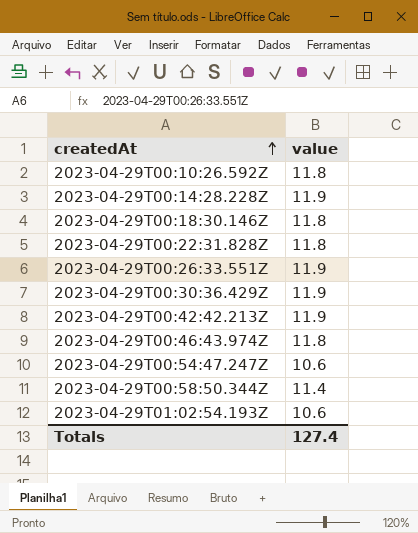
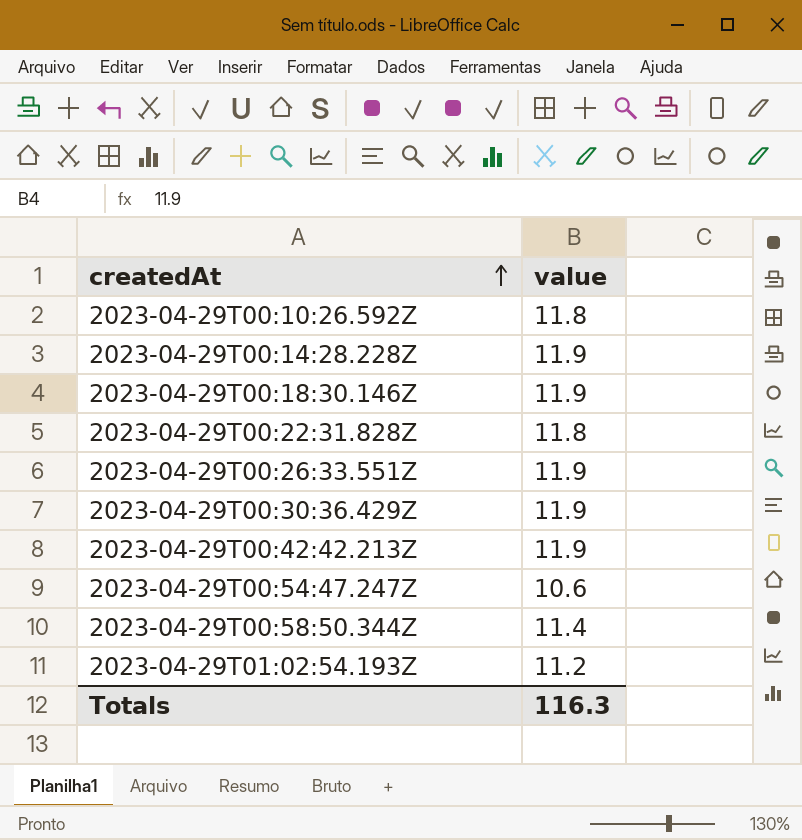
row 2023-04-29T00:46:43.974Z: 11.8 -> none
2023-04-29T00:18:30.146Z | value: 11.8 -> 11.9
2023-04-29T01:02:54.193Z | value: 10.6 -> 11.2
Totals | value: 127.4 -> 116.3

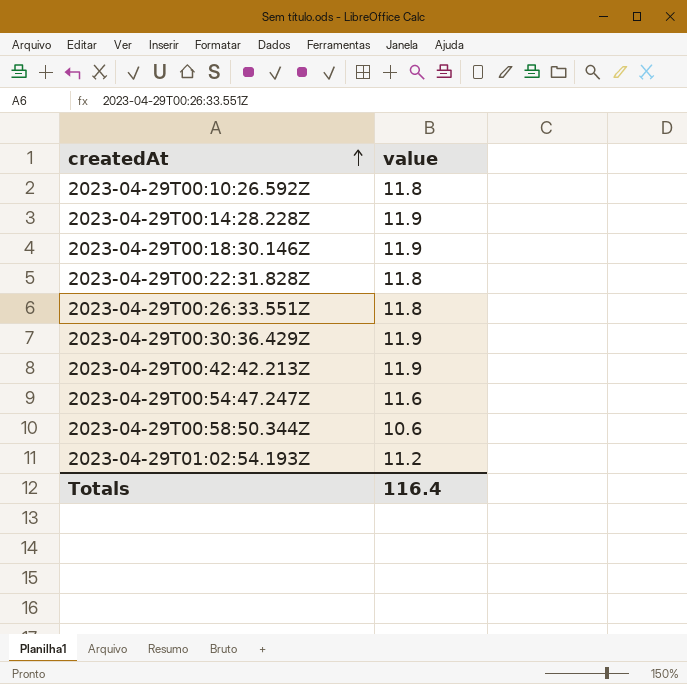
2023-04-29T00:26:33.551Z | value: 11.9 -> 11.8
2023-04-29T00:54:47.247Z | value: 10.6 -> 11.6
2023-04-29T00:58:50.344Z | value: 11.4 -> 10.6
Totals | value: 116.3 -> 116.4

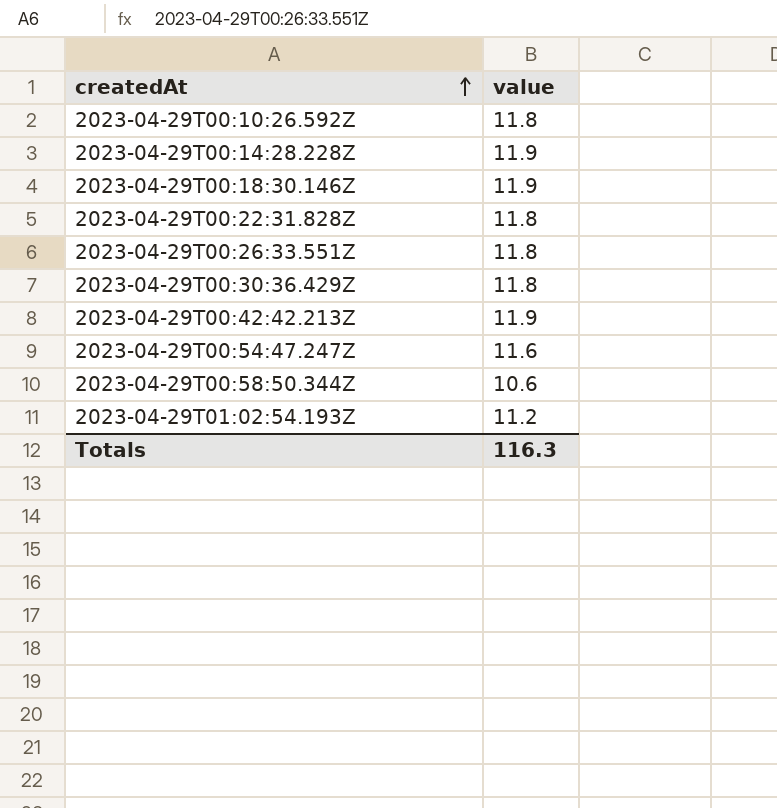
2023-04-29T00:30:36.429Z | value: 11.9 -> 11.8
Totals | value: 116.4 -> 116.3

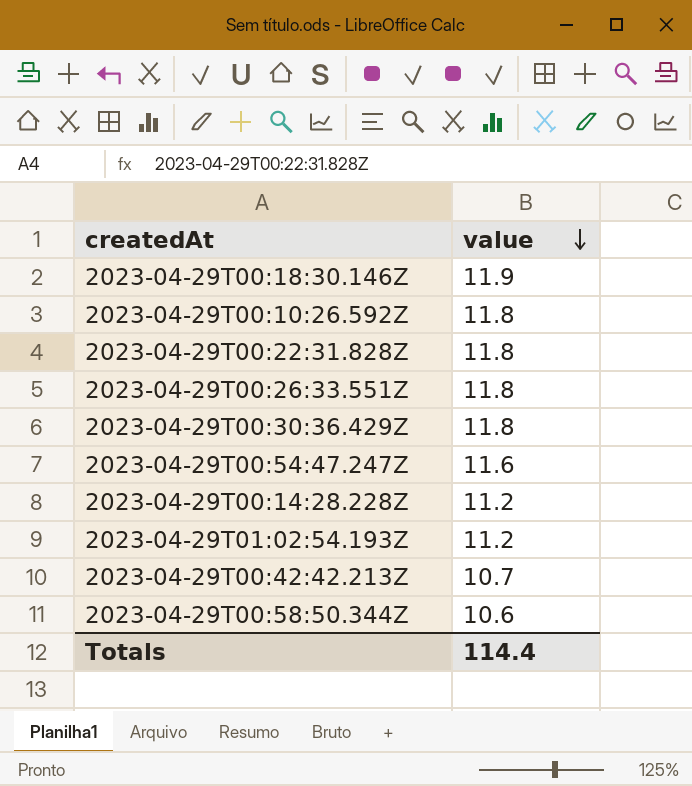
row order: createdAt ascending -> value descending
2023-04-29T00:14:28.228Z | value: 11.9 -> 11.2
2023-04-29T00:42:42.213Z | value: 11.9 -> 10.7
Totals | value: 116.3 -> 114.4

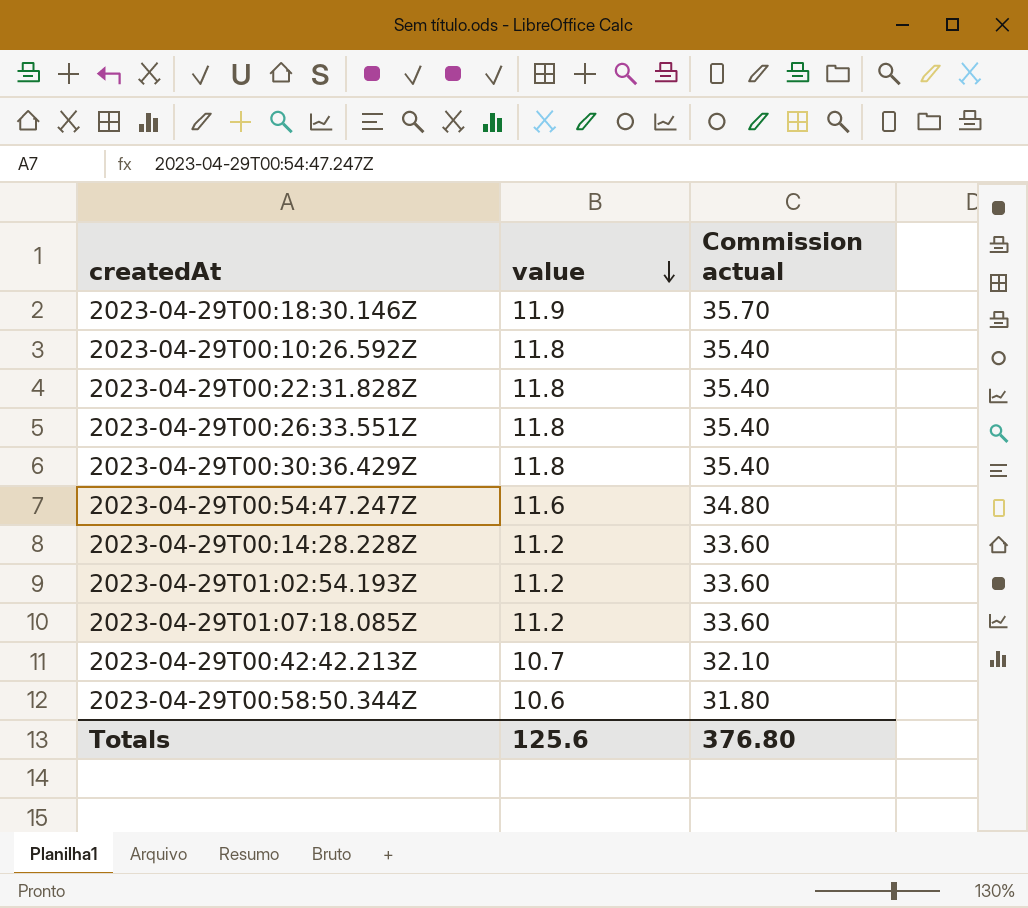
column Commission actual | formula: none -> [value] * 3
row 2023-04-29T01:07:18.085Z: none -> 11.2 | 33.60
Totals | value: 114.4 -> 125.6

